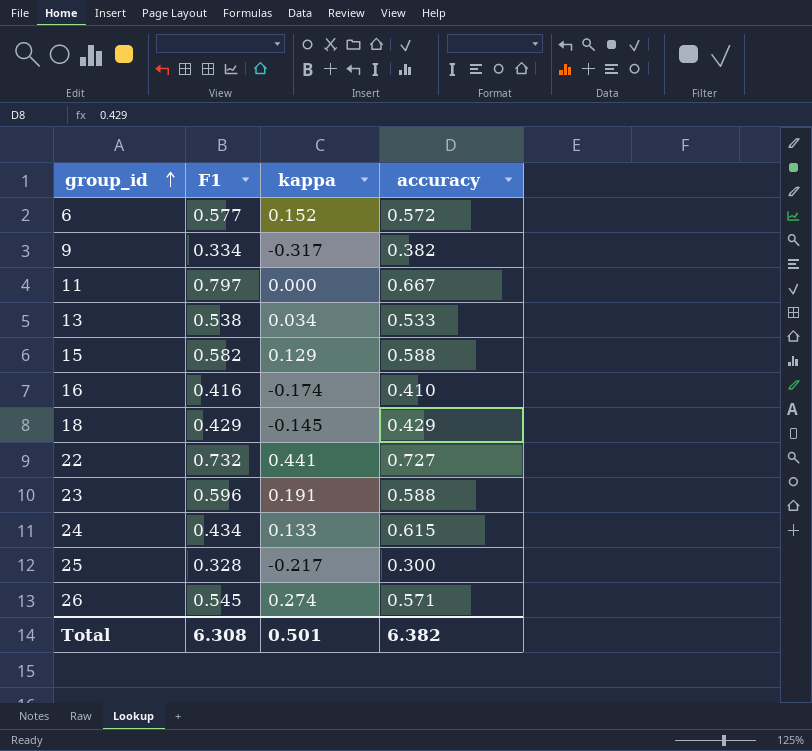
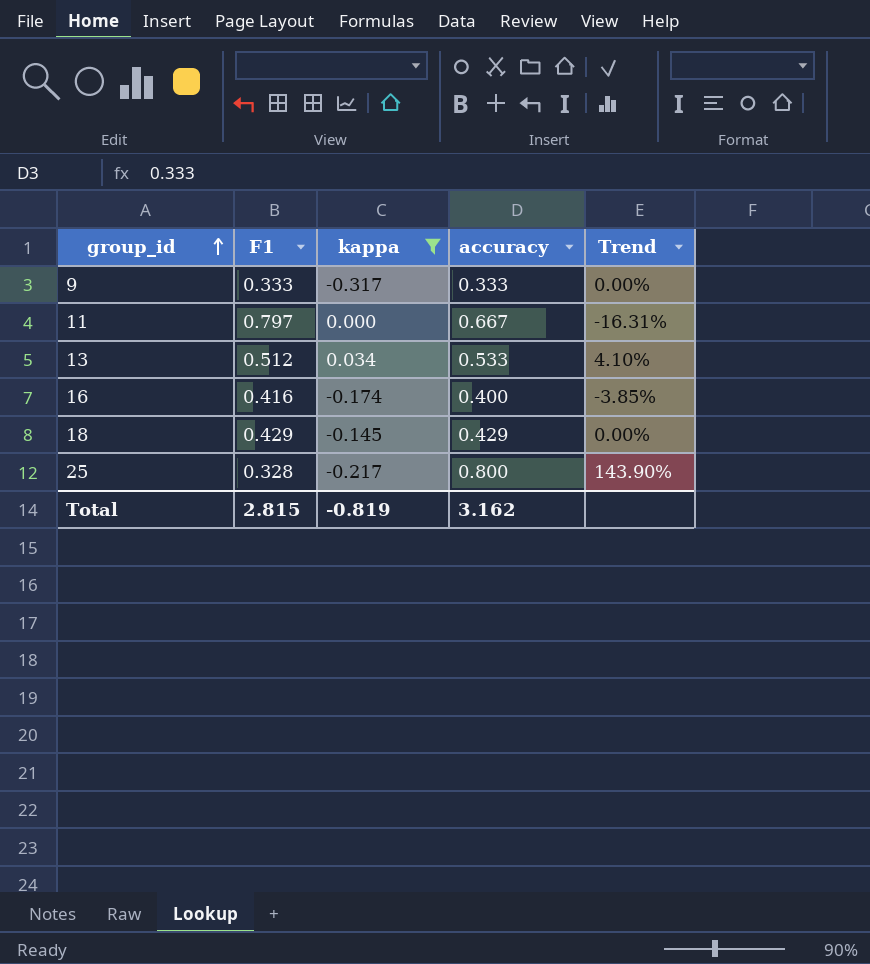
filter: none -> kappa <= 0.034
column Trend | formula: none -> ([accuracy] - [F1]) / [F1]
9 | F1: 0.334 -> 0.333
9 | accuracy: 0.382 -> 0.333
13 | F1: 0.538 -> 0.512
16 | accuracy: 0.410 -> 0.400
25 | accuracy: 0.300 -> 0.800
Total | F1: 6.308 -> 2.815
Total | kappa: 0.501 -> -0.819
Total | accuracy: 6.382 -> 3.162

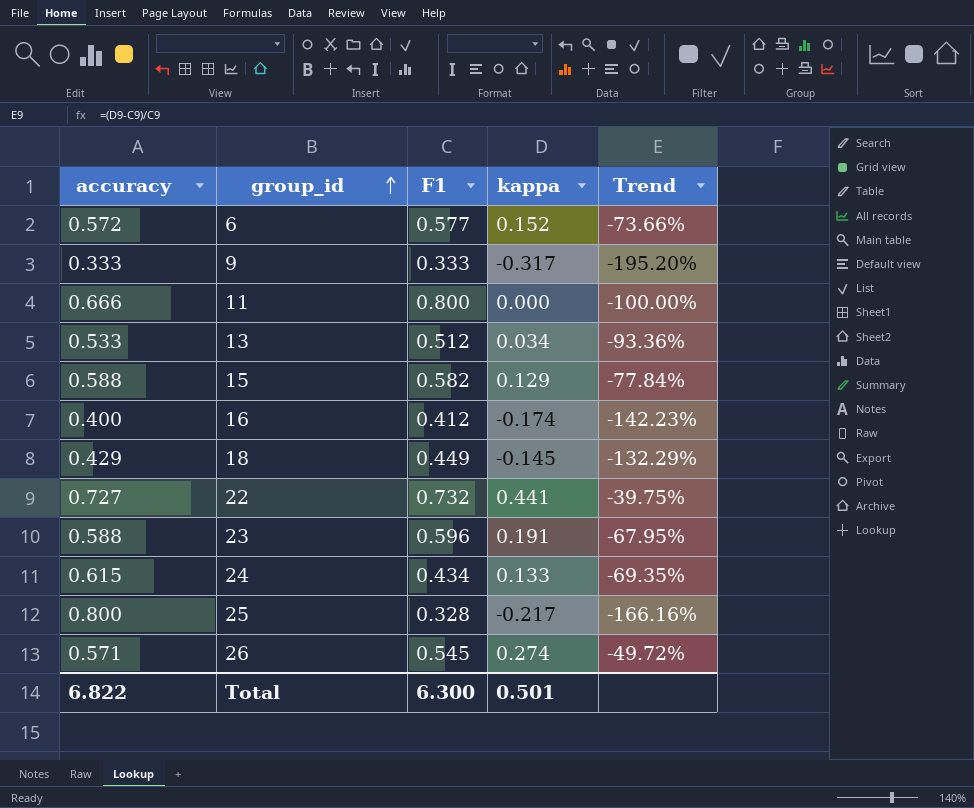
filter: kappa <= 0.034 -> none
column accuracy | position: 4 -> 1
column Trend | formula: ([accuracy] - [F1]) / [F1] -> ([kappa] - [F1]) / [F1]
11 | accuracy: 0.667 -> 0.666
11 | F1: 0.797 -> 0.800
16 | F1: 0.416 -> 0.412
18 | F1: 0.429 -> 0.449
Total | accuracy: 3.162 -> 6.822
Total | F1: 2.815 -> 6.300
Total | kappa: -0.819 -> 0.501

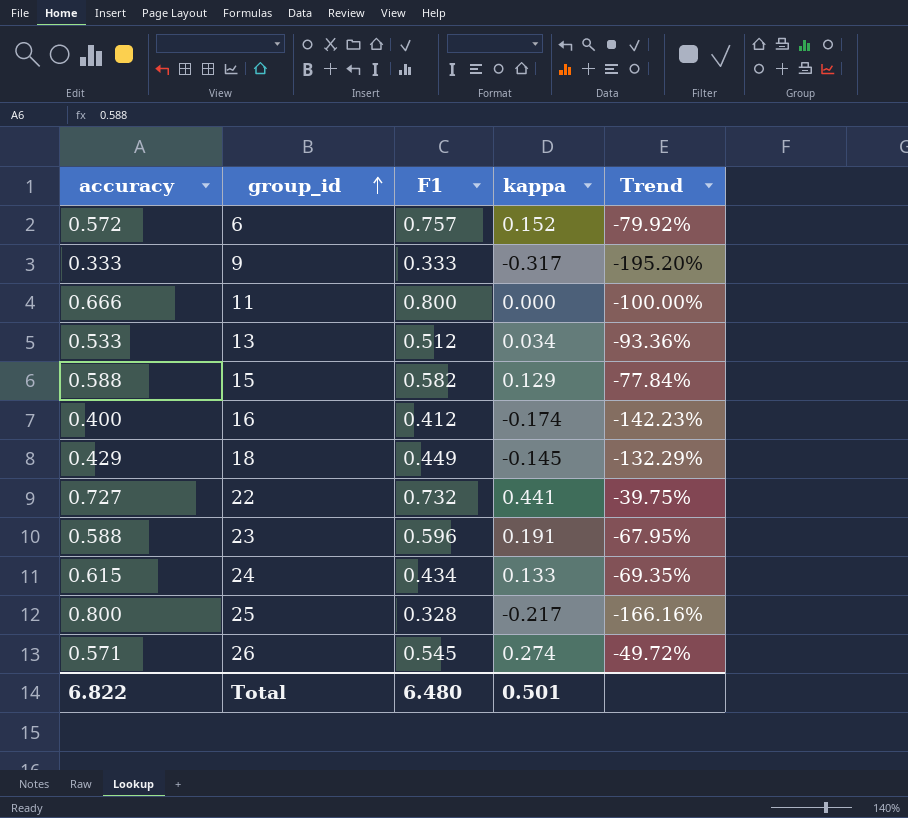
6 | F1: 0.577 -> 0.757
6 | Trend: -73.66% -> -79.92%
Total | F1: 6.300 -> 6.480

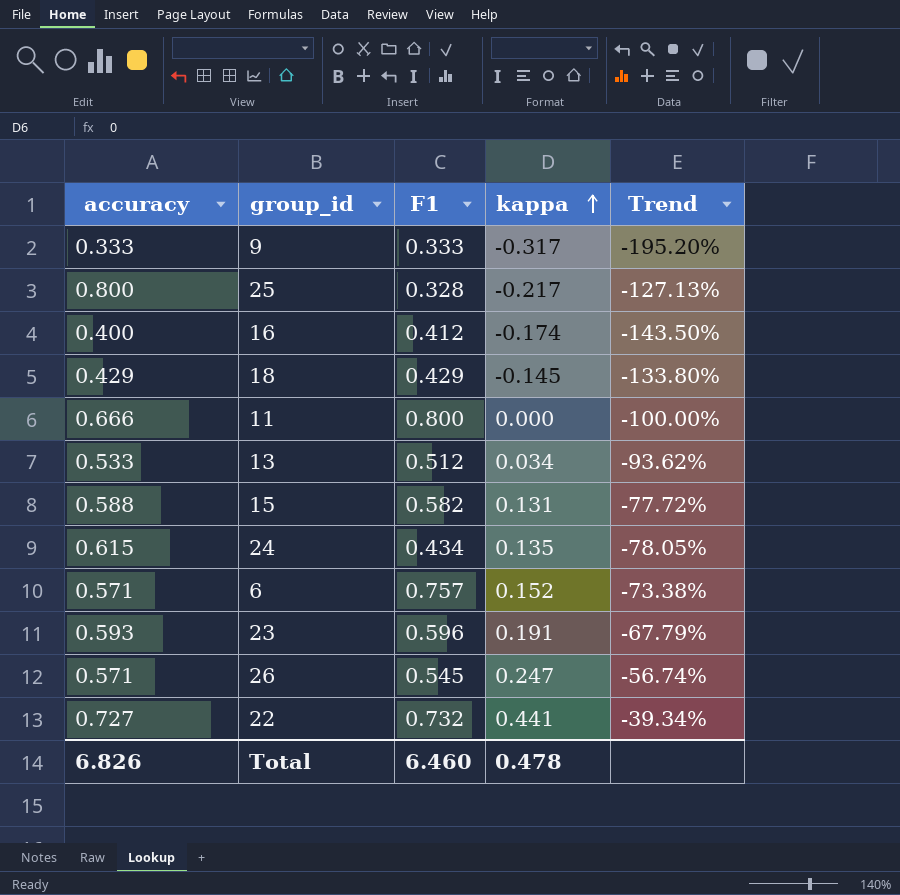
row order: group_id ascending -> kappa ascending
column Trend | formula: ([kappa] - [F1]) / [F1] -> ([kappa] - [accuracy]) / [accuracy]
18 | F1: 0.449 -> 0.429
15 | kappa: 0.129 -> 0.131
24 | kappa: 0.133 -> 0.135
6 | accuracy: 0.572 -> 0.571
23 | accuracy: 0.588 -> 0.593
26 | kappa: 0.274 -> 0.247
Total | accuracy: 6.822 -> 6.826
Total | F1: 6.480 -> 6.460
Total | kappa: 0.501 -> 0.478

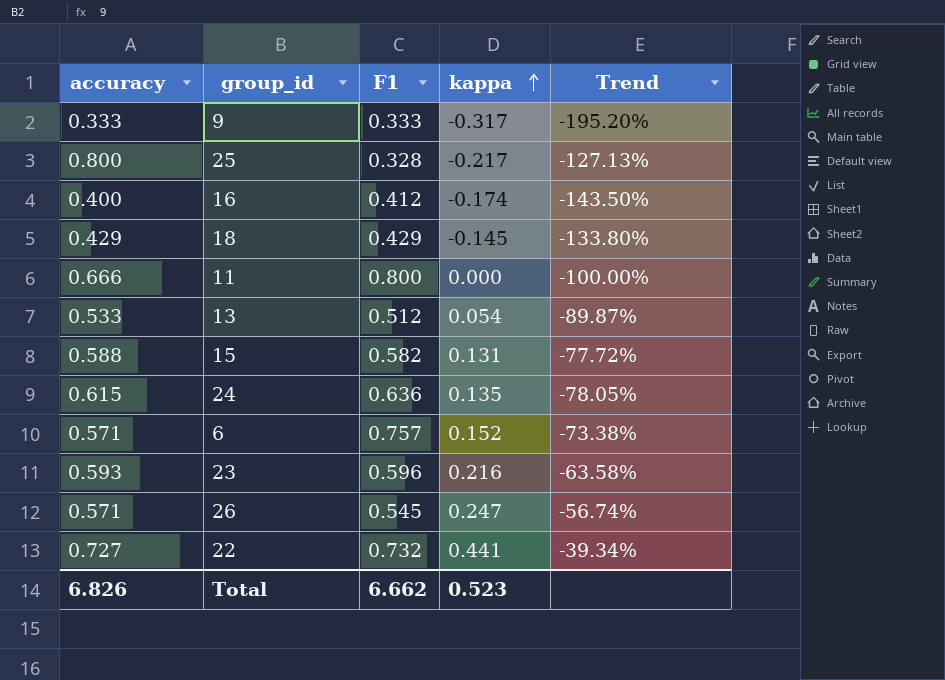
13 | kappa: 0.034 -> 0.054
13 | Trend: -93.62% -> -89.87%
24 | F1: 0.434 -> 0.636
23 | kappa: 0.191 -> 0.216
23 | Trend: -67.79% -> -63.58%
Total | F1: 6.460 -> 6.662
Total | kappa: 0.478 -> 0.523

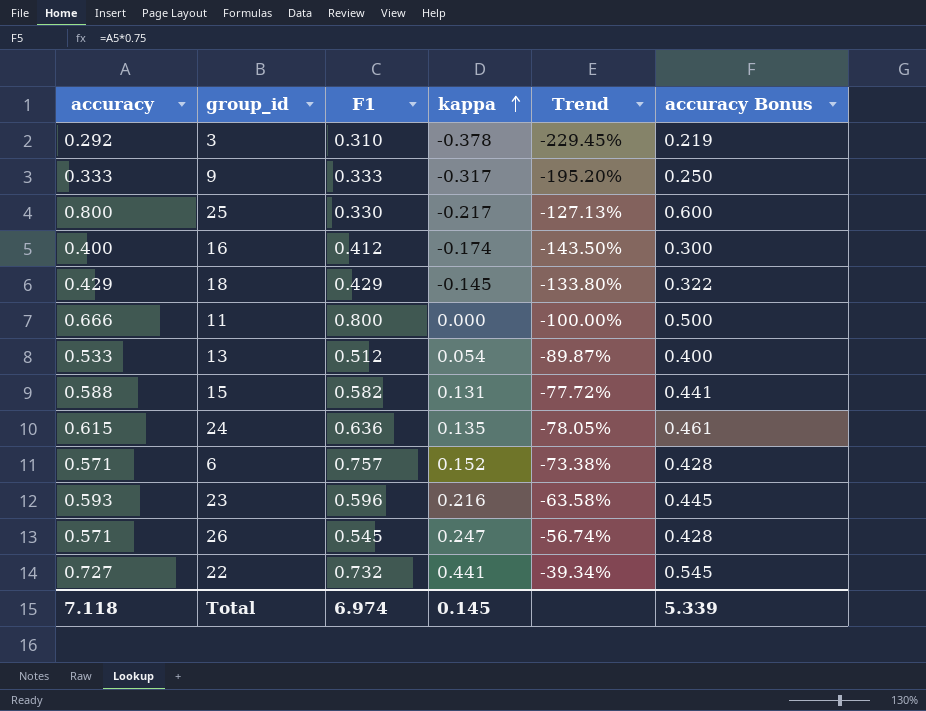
column accuracy Bonus | formula: none -> [accuracy] * 0.75
row 3: none -> 0.292 | 0.310 | -0.378 | -229.45% | 0.219
25 | F1: 0.328 -> 0.330
Total | accuracy: 6.826 -> 7.118
Total | F1: 6.662 -> 6.974
Total | kappa: 0.523 -> 0.145

